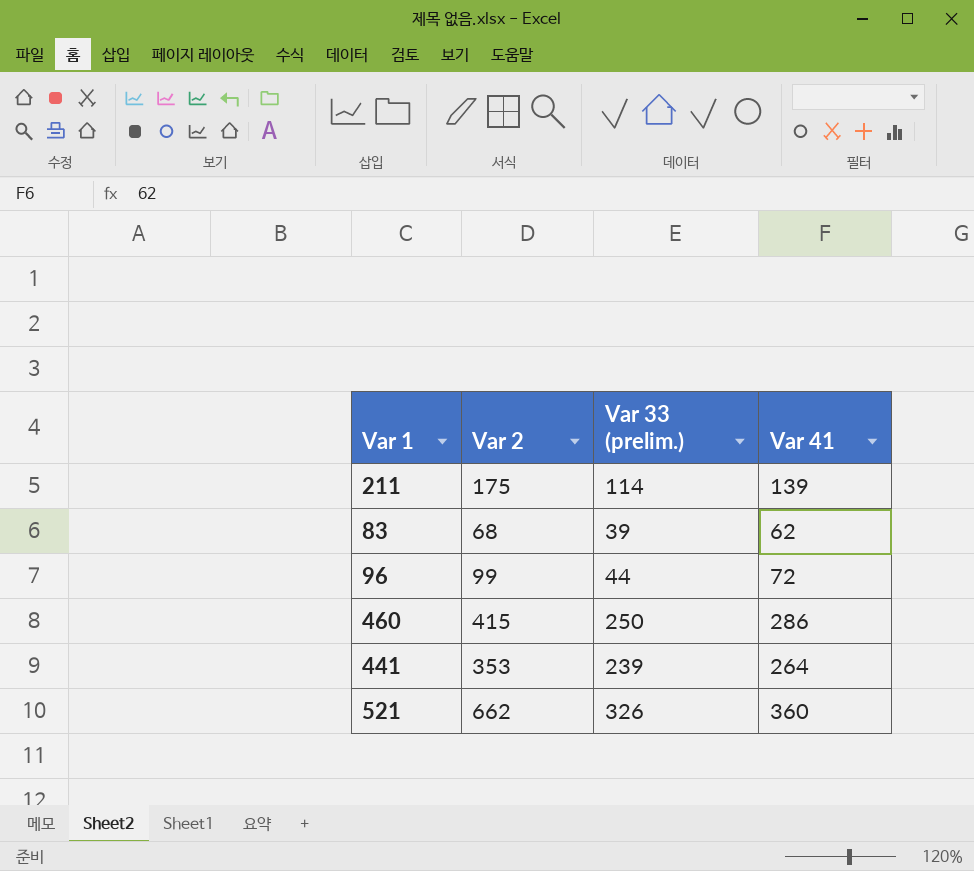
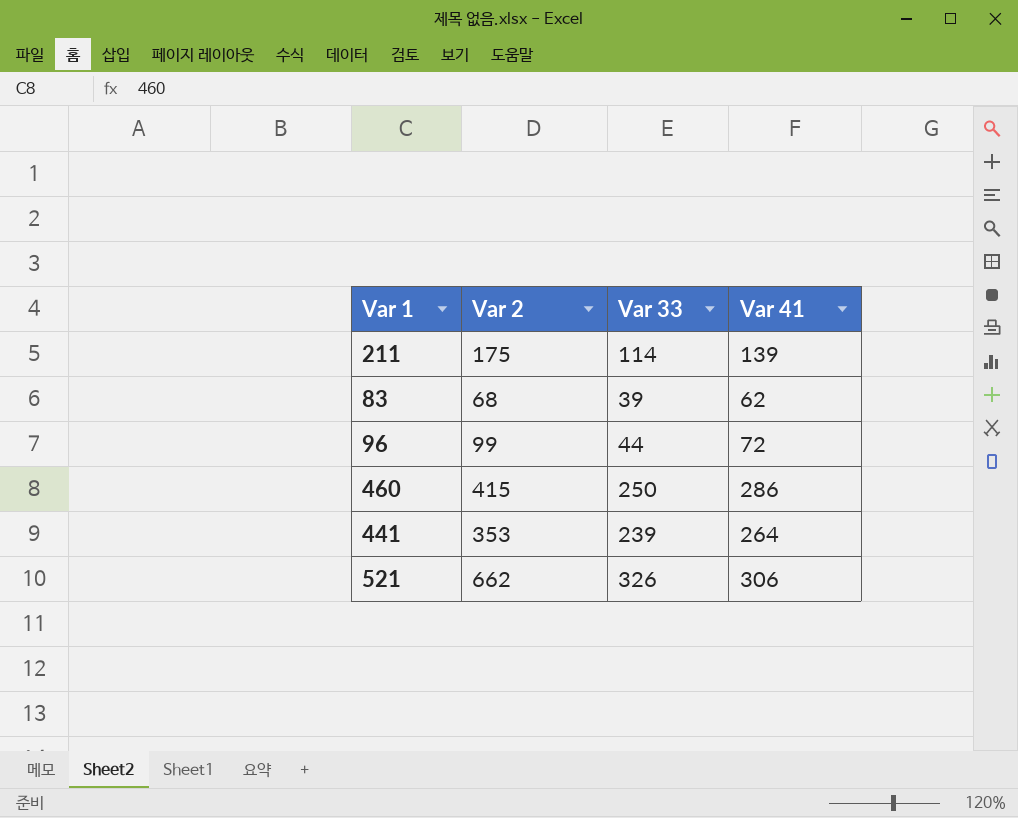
column name: Var 33 (prelim.) -> Var 33
521 | Var 41: 360 -> 306

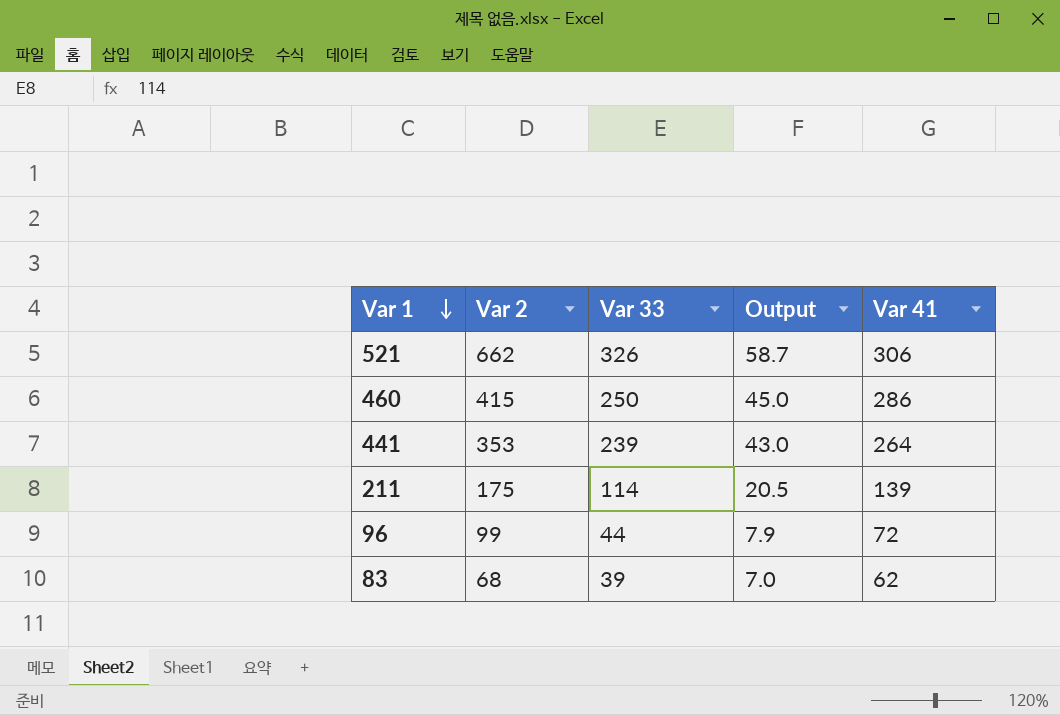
row order: none -> Var 1 descending
column Output | formula: none -> [Var 33] * 0.18

